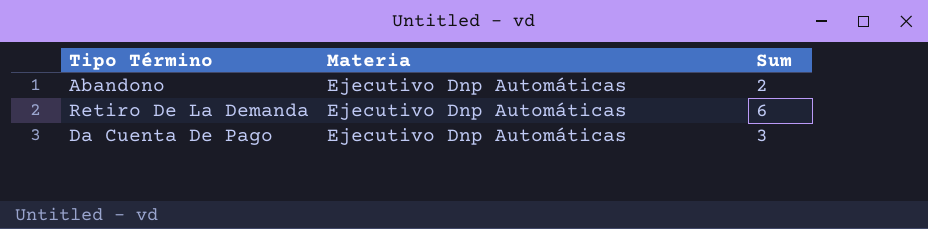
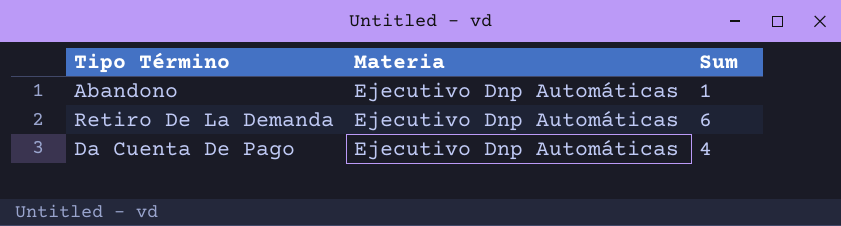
Abandono | Sum: 2 -> 1
Da Cuenta De Pago | Sum: 3 -> 4

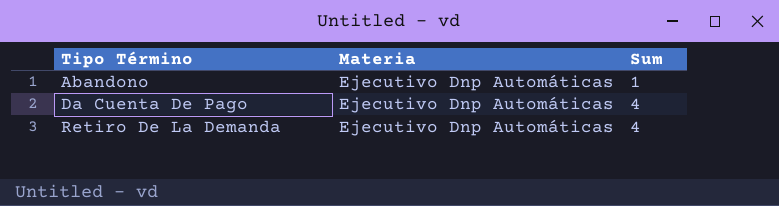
row order: none -> Tipo Término ascending
Retiro De La Demanda | Sum: 6 -> 4

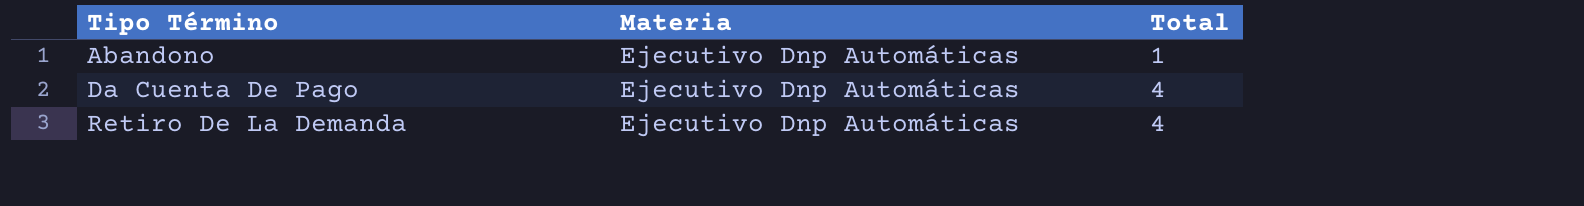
column name: Sum -> Total

